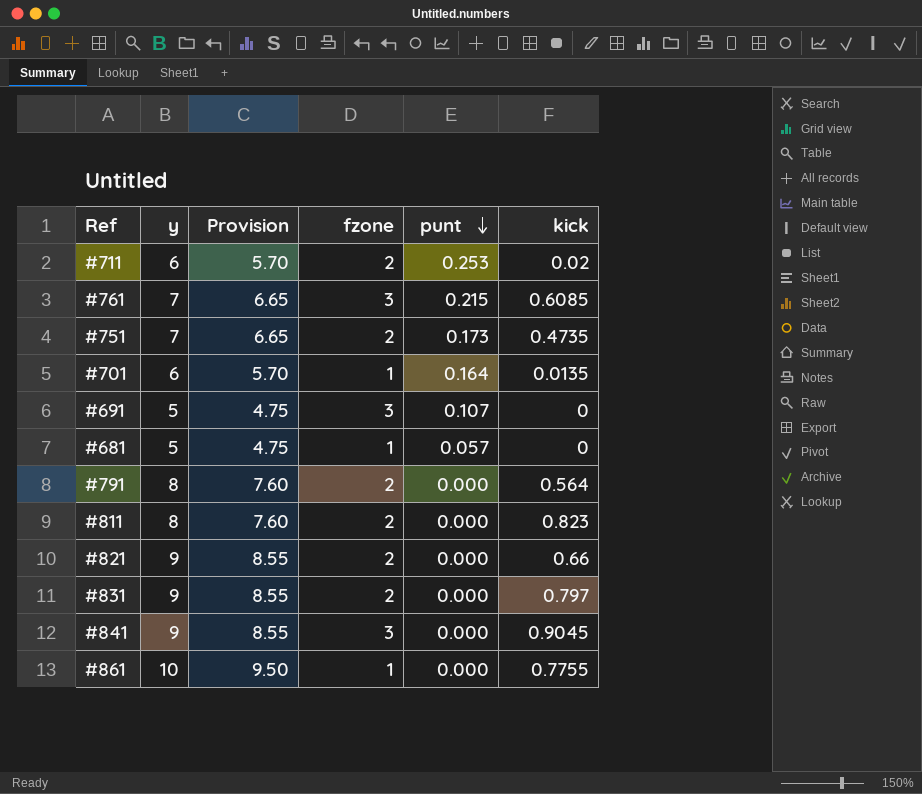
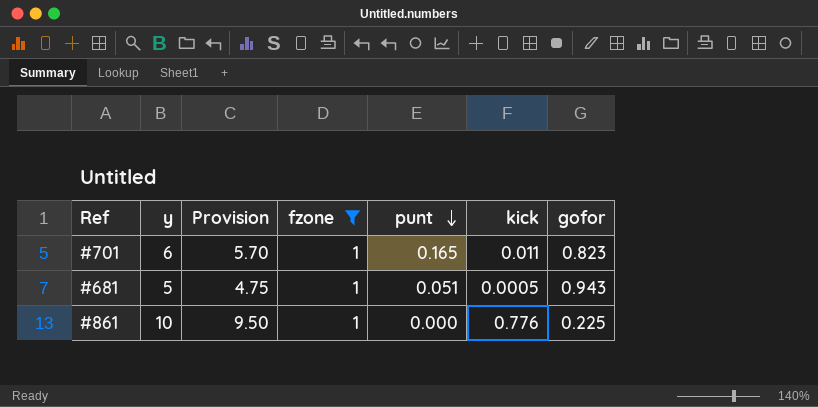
filter: none -> fzone = 1
column gofor | position: none -> 7
#701 | punt: 0.164 -> 0.165
#701 | kick: 0.0135 -> 0.011
#681 | punt: 0.057 -> 0.051
#681 | kick: 0 -> 0.0005
#861 | kick: 0.7755 -> 0.776

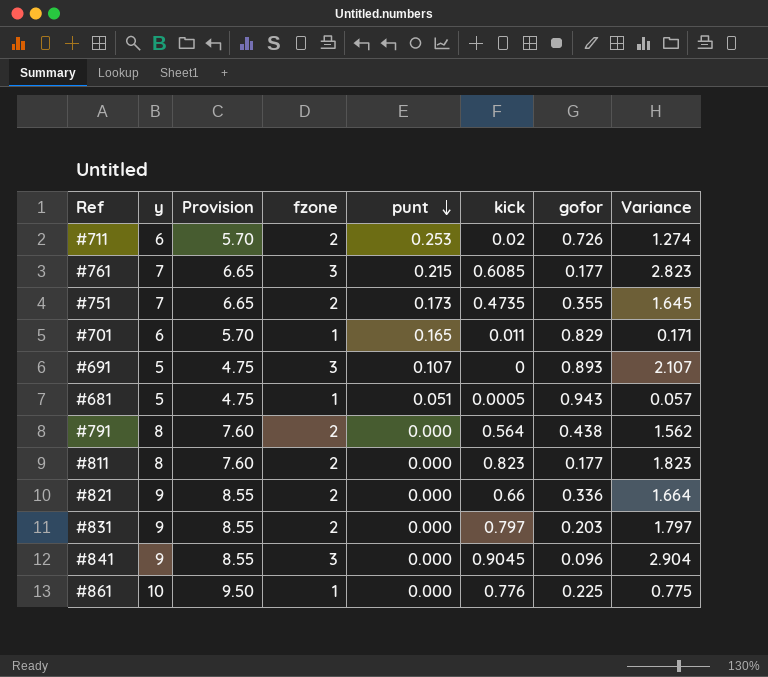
filter: fzone = 1 -> none
column Variance | formula: none -> [fzone] - [gofor]
#701 | gofor: 0.823 -> 0.829

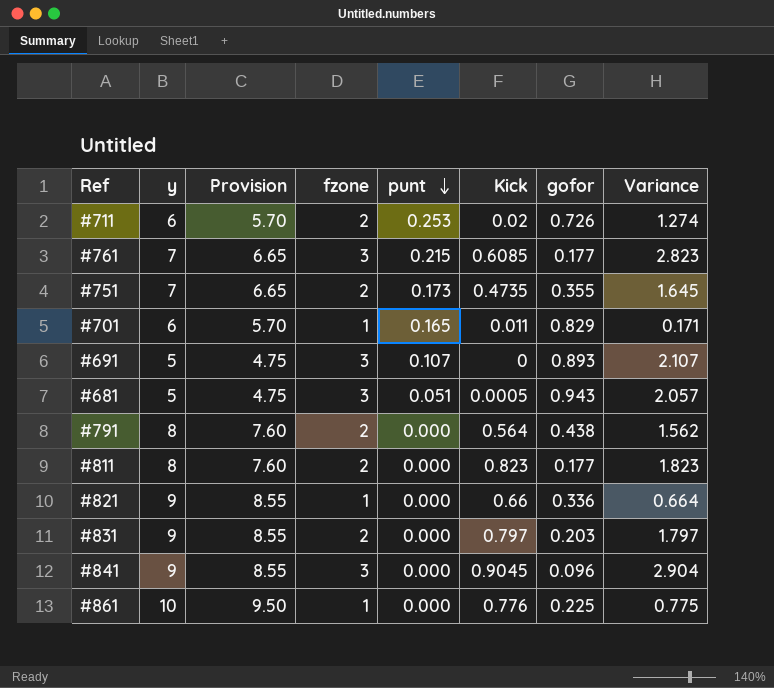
column name: kick -> Kick
#681 | fzone: 1 -> 3
#681 | Variance: 0.057 -> 2.057
#821 | fzone: 2 -> 1
#821 | Variance: 1.664 -> 0.664

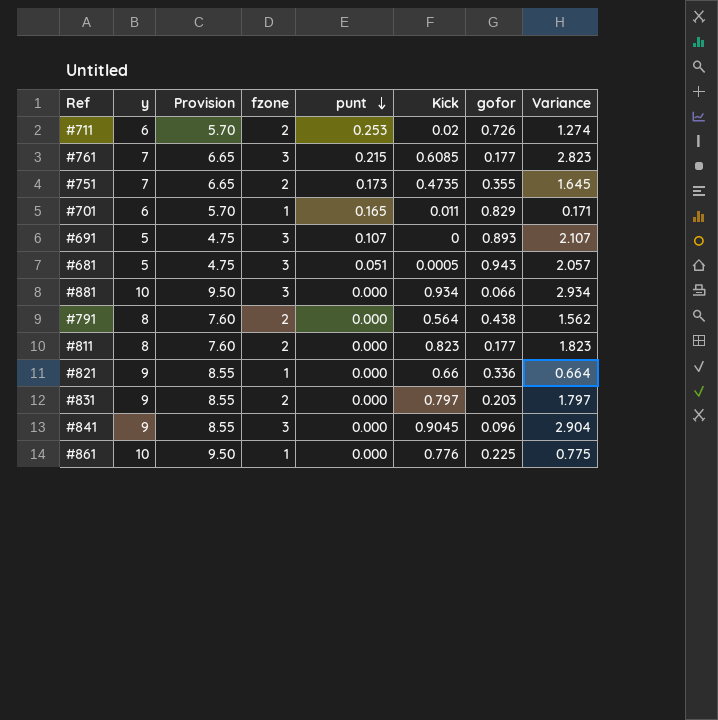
row #881: none -> 10 | 9.50 | 3 | 0.000 | 0.934 | 0.066 | 2.934

